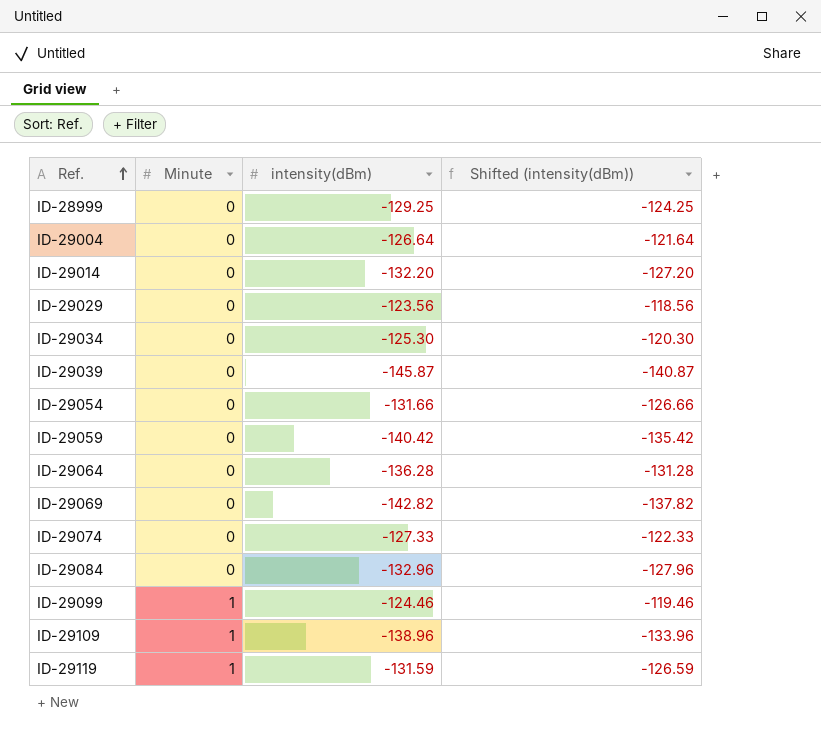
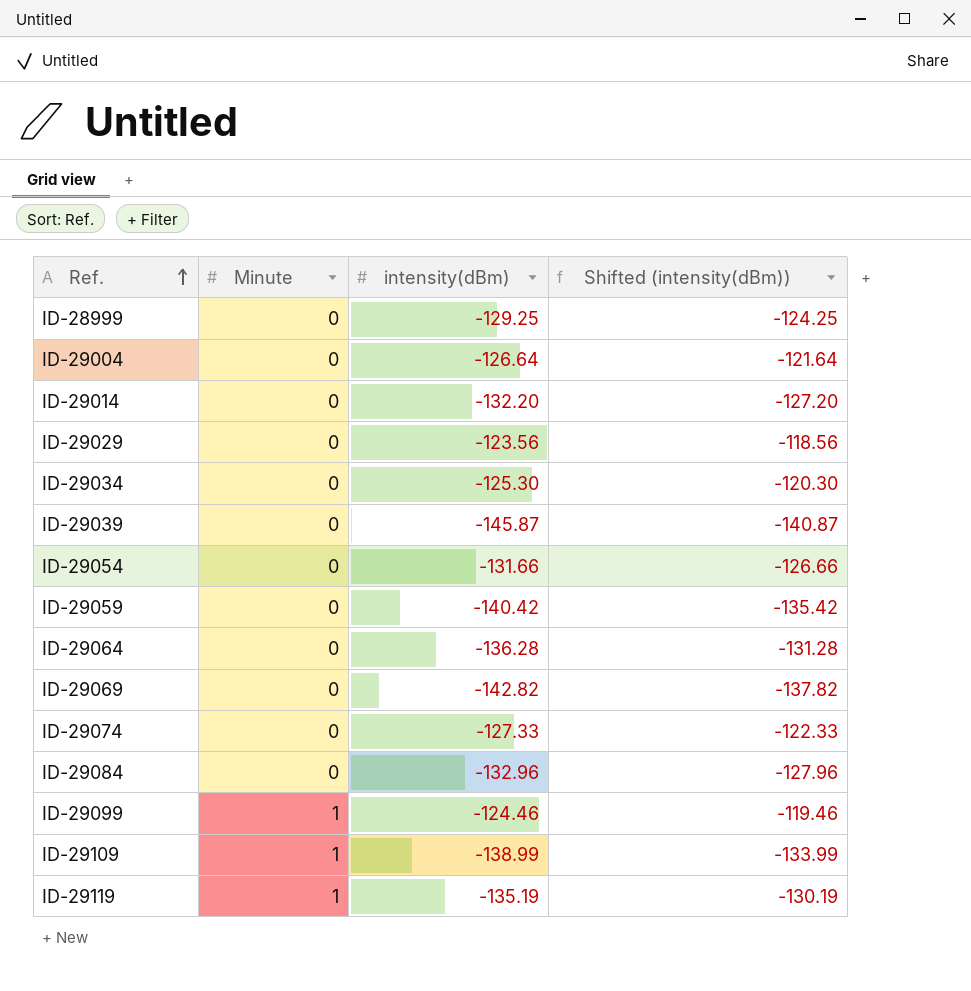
ID-29109 | intensity(dBm): -138.96 -> -138.99
ID-29109 | Shifted (intensity(dBm)): -133.96 -> -133.99
ID-29119 | intensity(dBm): -131.59 -> -135.19
ID-29119 | Shifted (intensity(dBm)): -126.59 -> -130.19

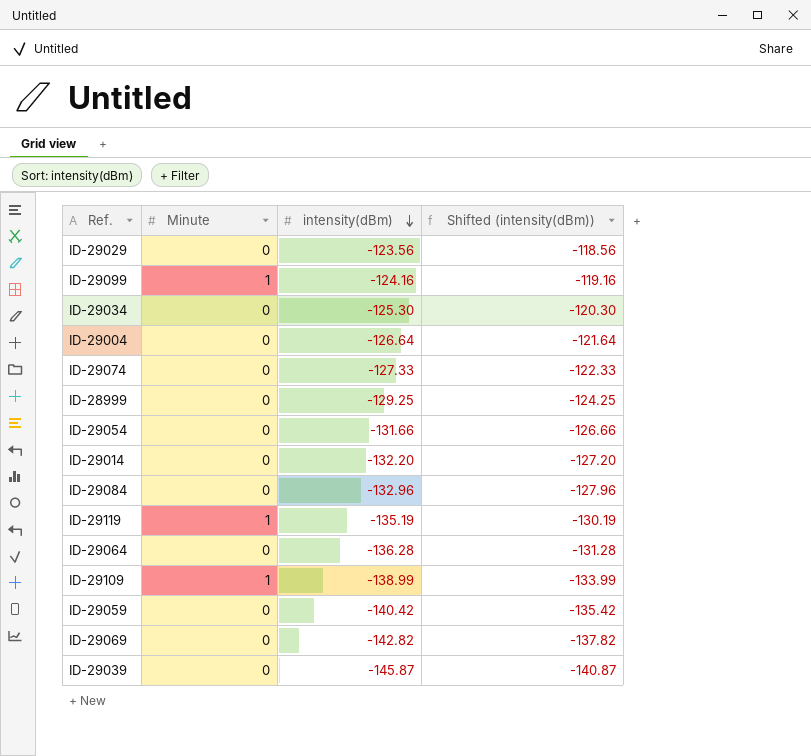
row order: Ref. ascending -> intensity(dBm) descending
ID-29099 | intensity(dBm): -124.46 -> -124.16
ID-29099 | Shifted (intensity(dBm)): -119.46 -> -119.16

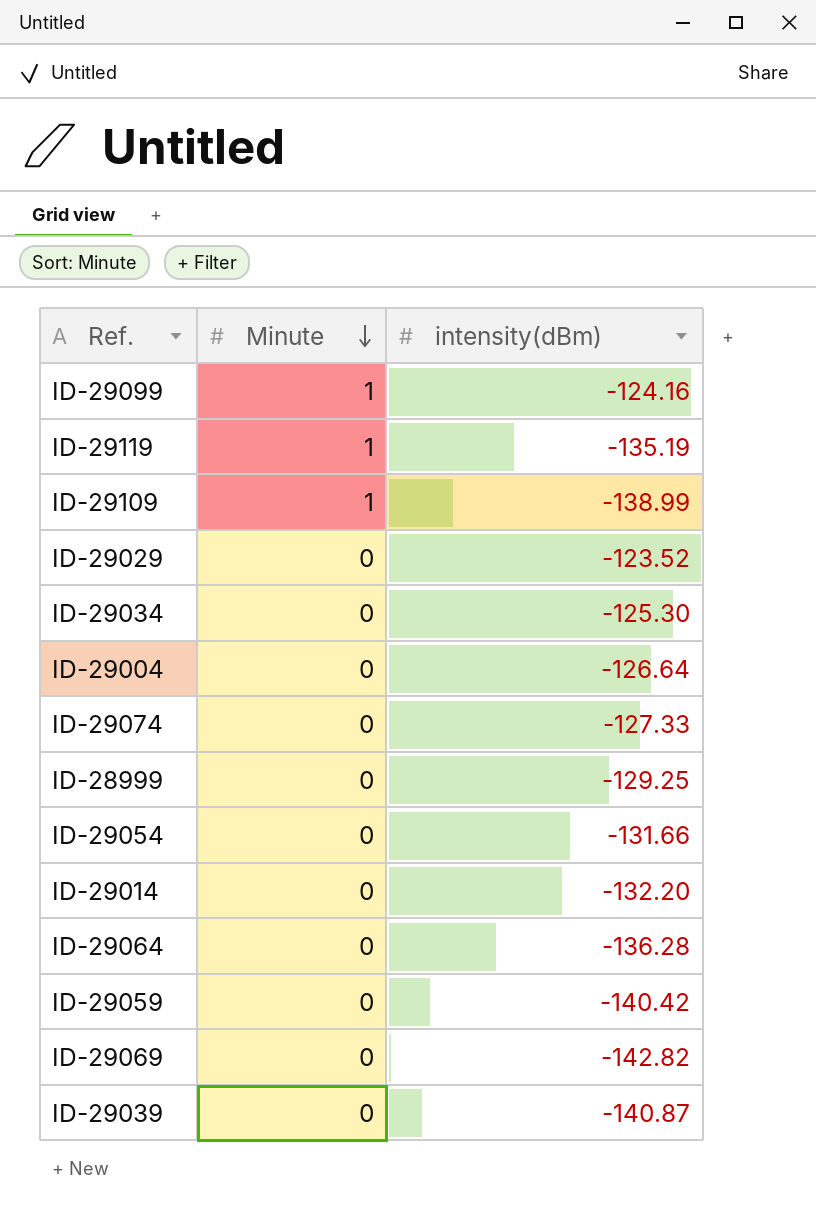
row order: intensity(dBm) descending -> Minute descending
column Shifted (intensity(dBm)) | formula: [intensity(dBm)] + 5 -> none
row ID-29084: 0 | -132.96 | -127.96 -> none
ID-29029 | intensity(dBm): -123.56 -> -123.52
ID-29039 | intensity(dBm): -145.87 -> -140.87

